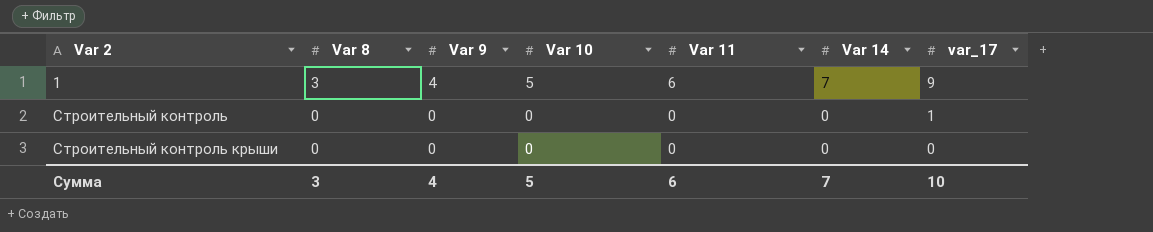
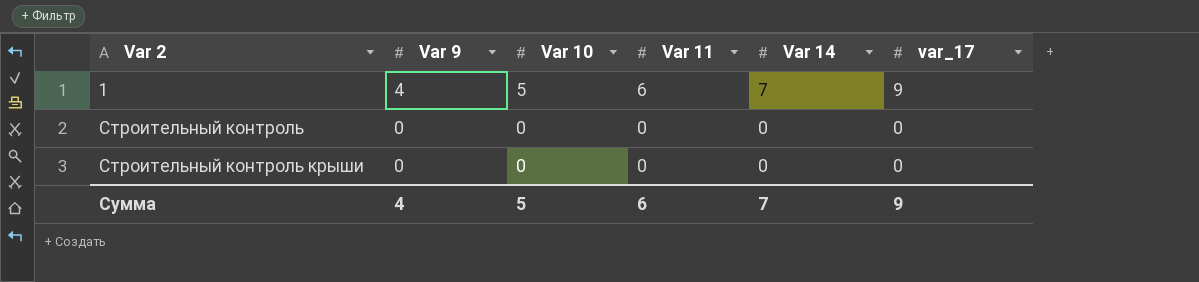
column Var 8 | position: 2 -> none
Строительный контроль | var_17: 1 -> 0
Сумма | var_17: 10 -> 9

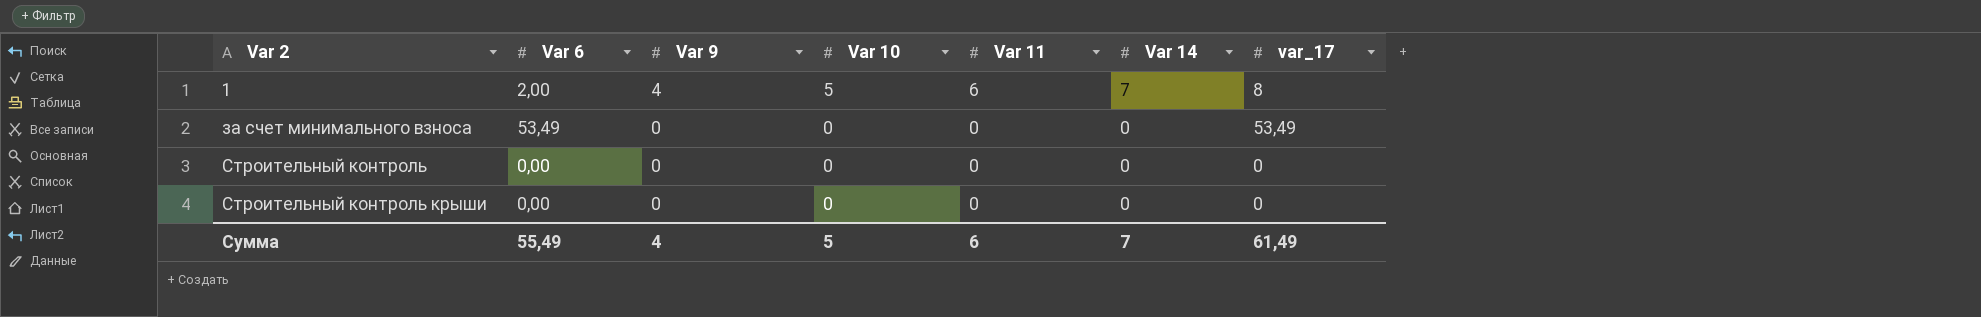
column Var 6 | position: none -> 2
1 | var_17: 9 -> 8
row за счет минимального взноса: none -> 53,49 | 0 | 0 | 0 | 0 | 53,49
Сумма | var_17: 9 -> 61,49

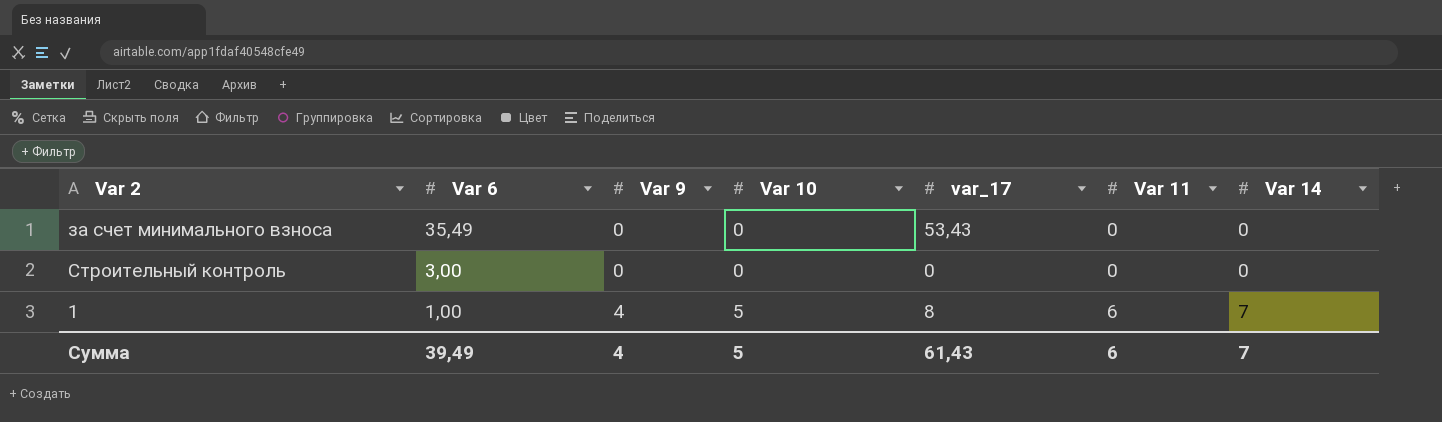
row order: Var 2 ascending -> Var 6 descending
column var_17 | position: 7 -> 5
row Строительный контроль крыши: 0,00 | 0 | 0 | 0 | 0 | 0 -> none
за счет минимального взноса | Var 6: 53,49 -> 35,49
за счет минимального взноса | var_17: 53,49 -> 53,43
Строительный контроль | Var 6: 0,00 -> 3,00
1 | Var 6: 2,00 -> 1,00
Сумма | Var 6: 55,49 -> 39,49
Сумма | var_17: 61,49 -> 61,43

